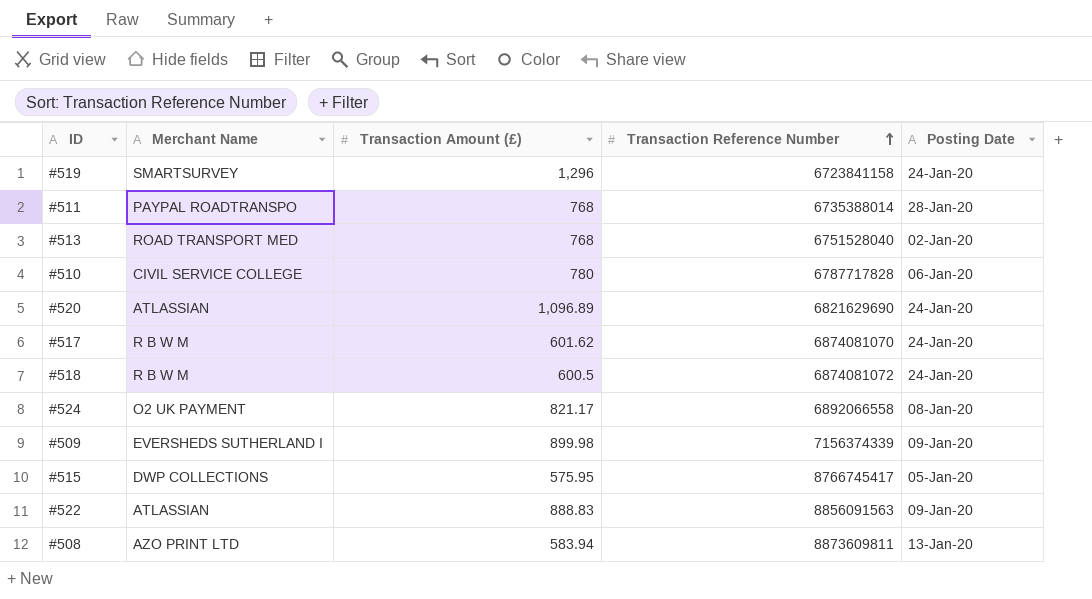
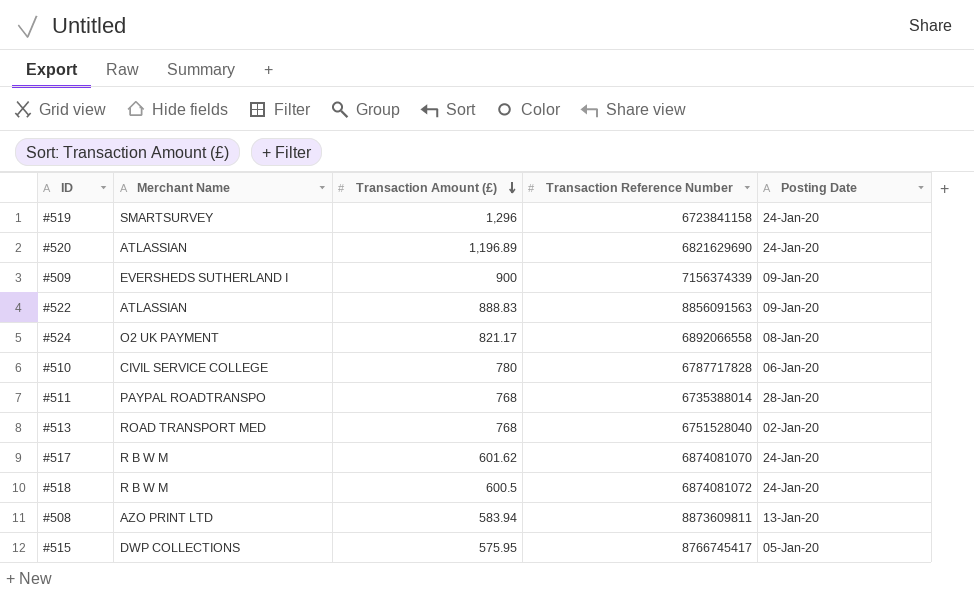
row order: Transaction Reference Number ascending -> Transaction Amount (£) descending
#520 | Transaction Amount (£): 1,096.89 -> 1,196.89
#509 | Transaction Amount (£): 899.98 -> 900

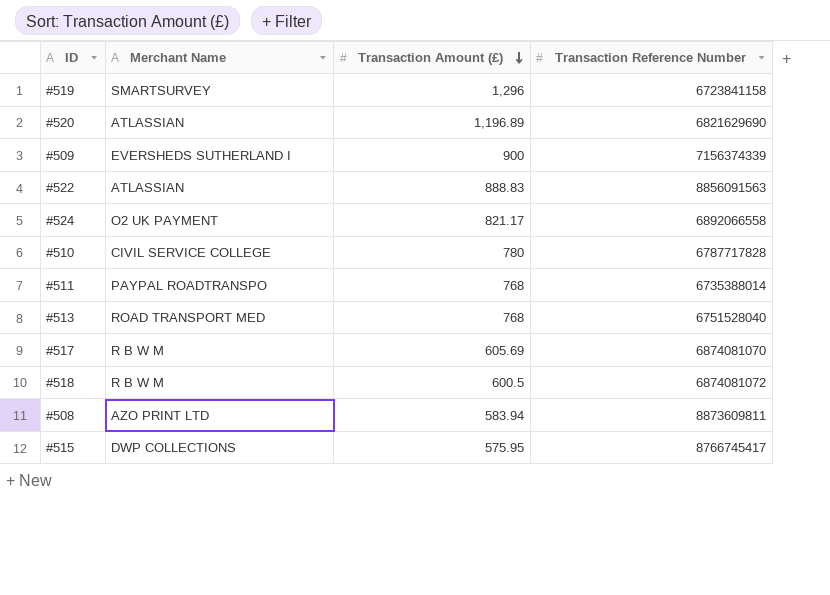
column Posting Date | position: 5 -> none
#517 | Transaction Amount (£): 601.62 -> 605.69

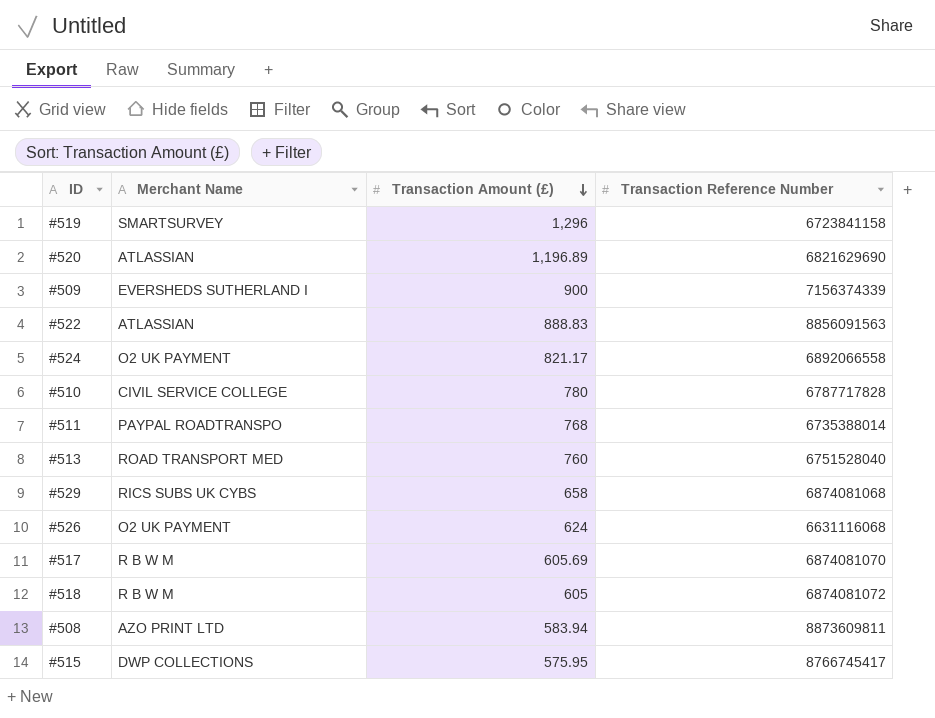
#513 | Transaction Amount (£): 768 -> 760
row #529: none -> RICS SUBS UK CYBS | 658 | 6874081068
row #526: none -> O2 UK PAYMENT | 624 | 6631116068
#518 | Transaction Amount (£): 600.5 -> 605

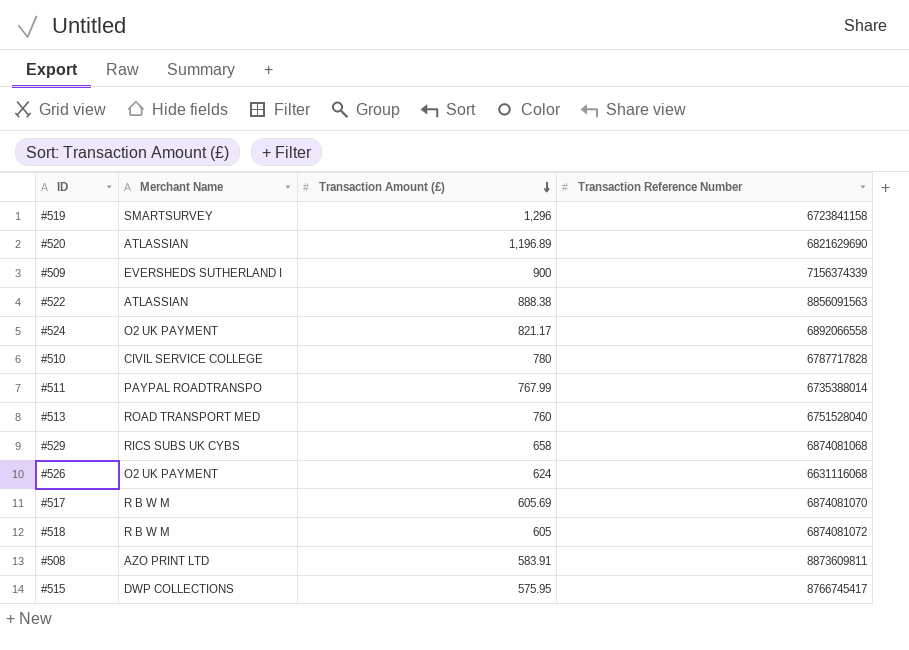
#522 | Transaction Amount (£): 888.83 -> 888.38
#511 | Transaction Amount (£): 768 -> 767.99
#508 | Transaction Amount (£): 583.94 -> 583.91

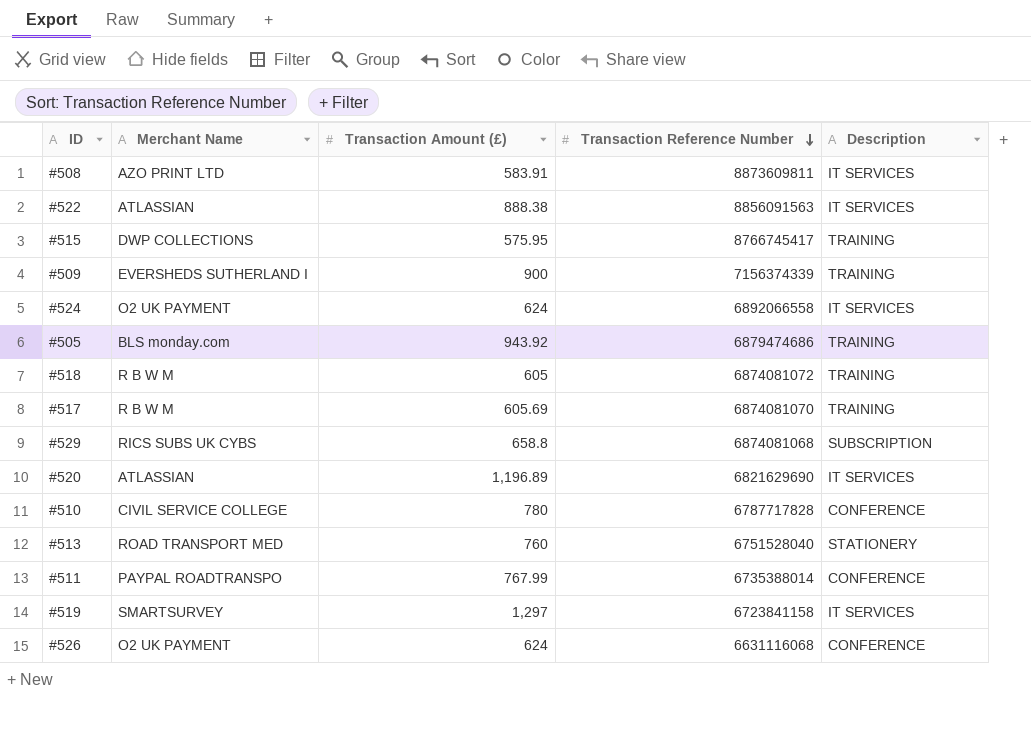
row order: Transaction Amount (£) descending -> Transaction Reference Number descending
column Description | position: none -> 5
#524 | Transaction Amount (£): 821.17 -> 624
row #505: none -> BLS monday.com | 943.92 | 6879474686 | TRAINING
#529 | Transaction Amount (£): 658 -> 658.8
#519 | Transaction Amount (£): 1,296 -> 1,297

